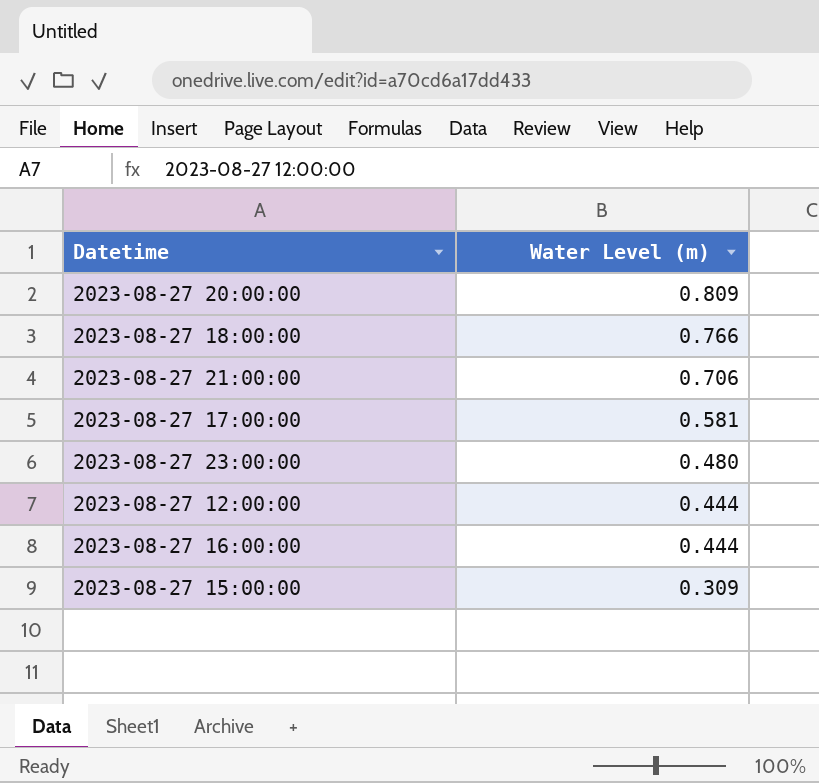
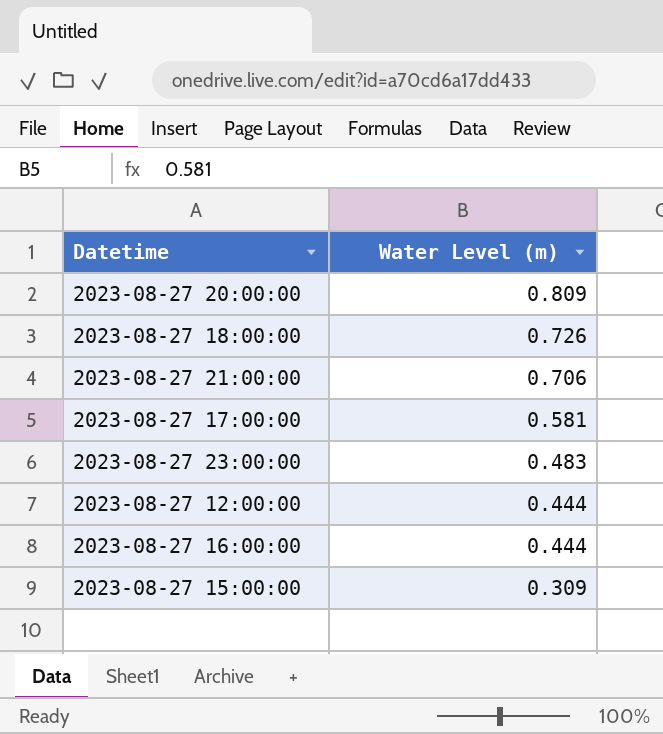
2023-08-27 18:00:00 | Water Level (m): 0.766 -> 0.726
2023-08-27 23:00:00 | Water Level (m): 0.480 -> 0.483

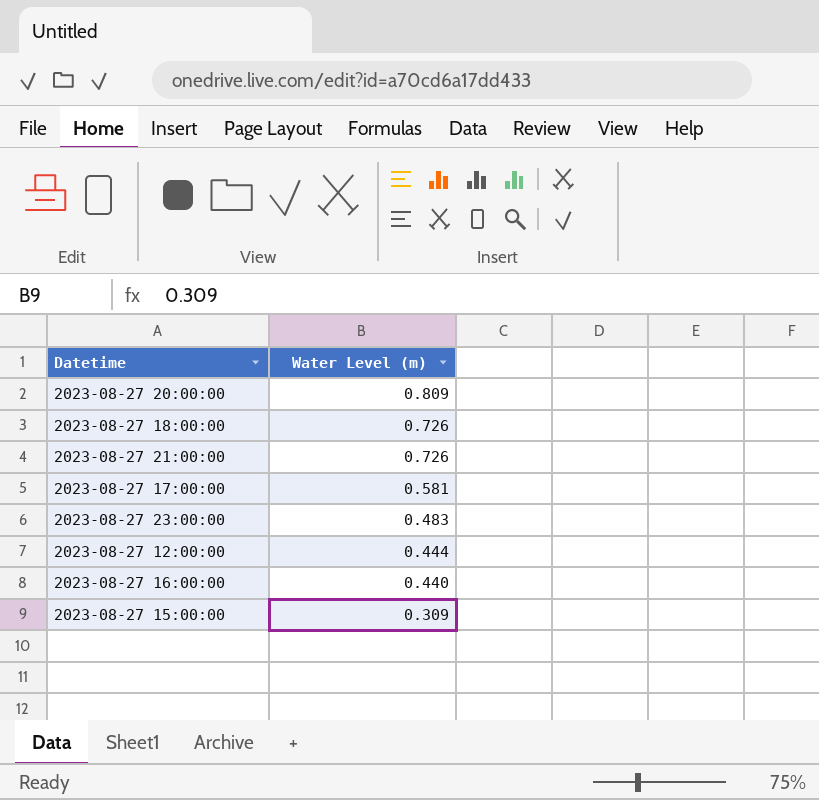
2023-08-27 21:00:00 | Water Level (m): 0.706 -> 0.726
2023-08-27 16:00:00 | Water Level (m): 0.444 -> 0.440

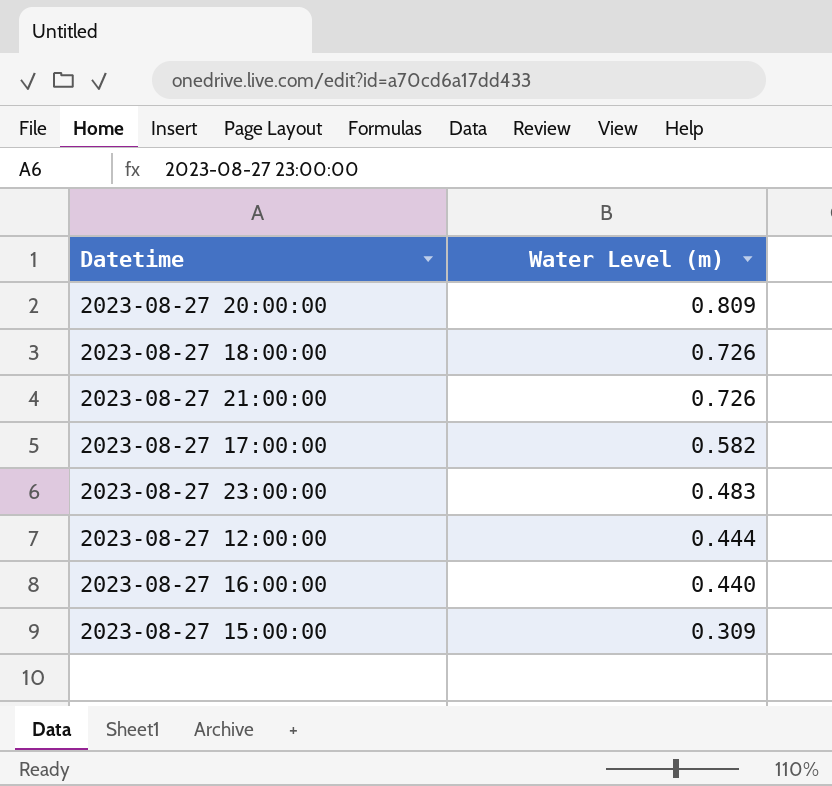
2023-08-27 17:00:00 | Water Level (m): 0.581 -> 0.582

